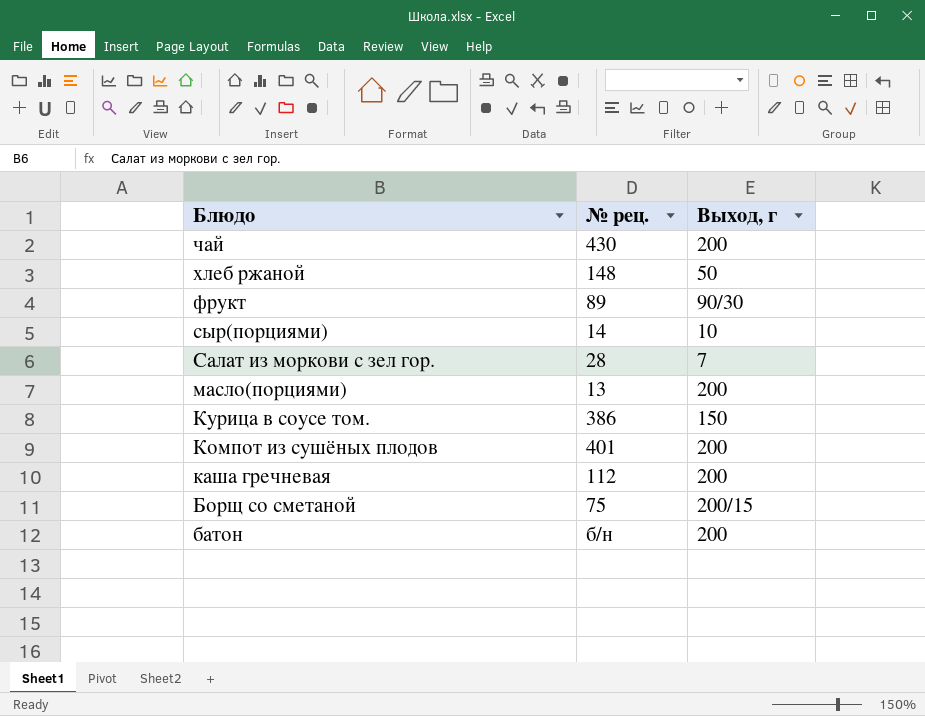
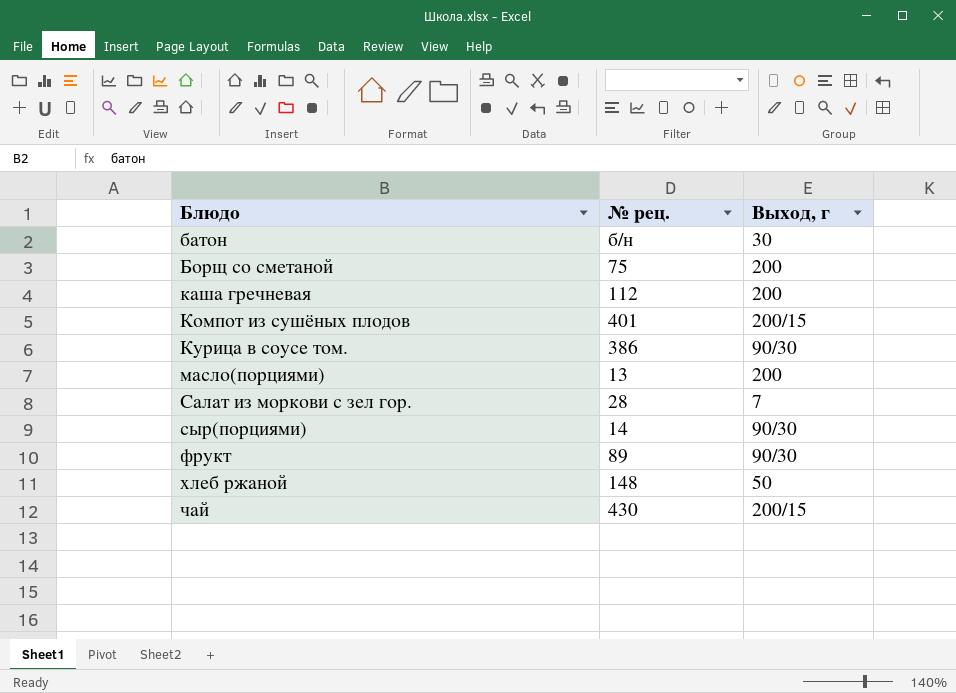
row order: Блюдо descending -> Блюдо ascending
батон | Выход, г: 200 -> 30
Борщ со сметаной | Выход, г: 200/15 -> 200
Компот из сушёных плодов | Выход, г: 200 -> 200/15
Курица в соусе том. | Выход, г: 150 -> 90/30
сыр(порциями) | Выход, г: 10 -> 90/30
чай | Выход, г: 200 -> 200/15

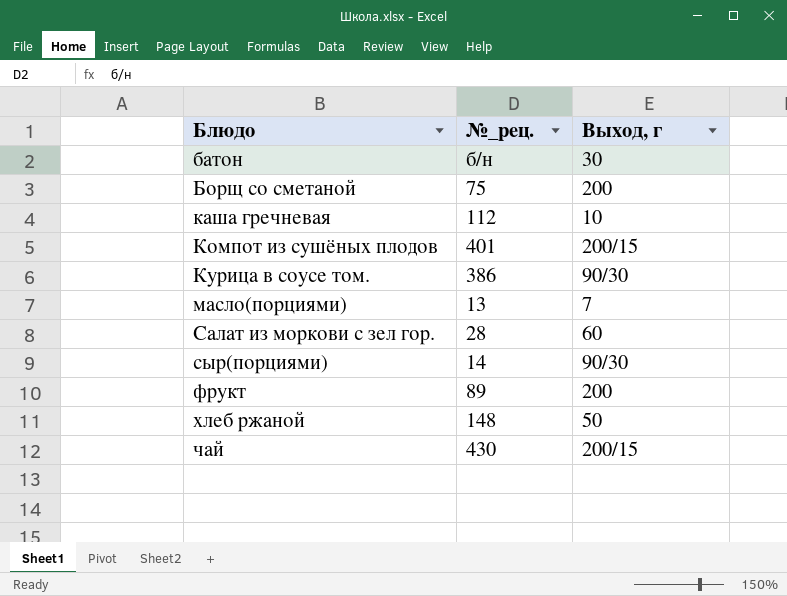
column name: № рец. -> №_рец.
каша гречневая | Выход, г: 200 -> 10
масло(порциями) | Выход, г: 200 -> 7
Салат из моркови с зел гор. | Выход, г: 7 -> 60
фрукт | Выход, г: 90/30 -> 200

